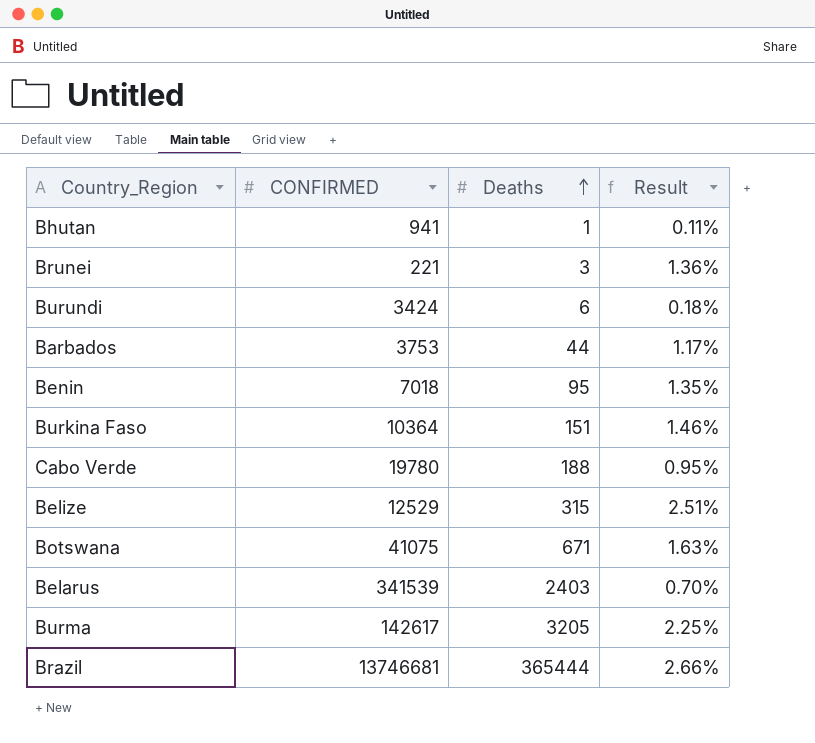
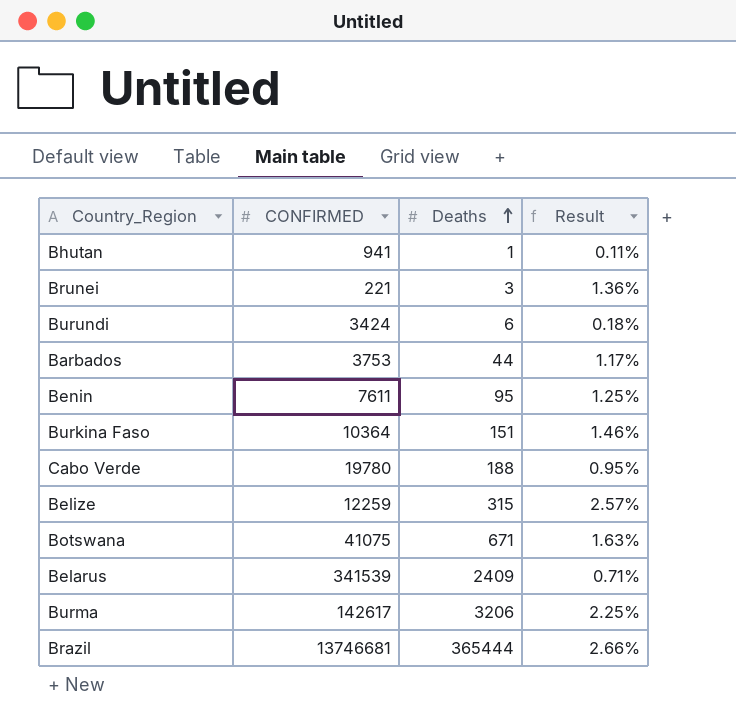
Benin | CONFIRMED: 7018 -> 7611
Benin | Result: 1.35% -> 1.25%
Belize | CONFIRMED: 12529 -> 12259
Belize | Result: 2.51% -> 2.57%
Belarus | Deaths: 2403 -> 2409
Belarus | Result: 0.70% -> 0.71%
Burma | Deaths: 3205 -> 3206

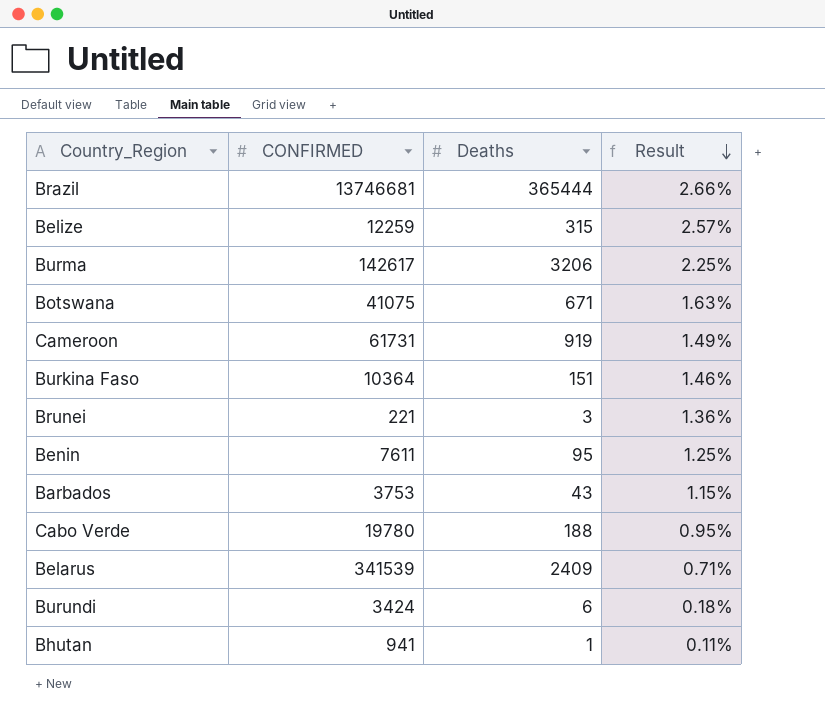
row order: Deaths ascending -> Result descending
row Cameroon: none -> 61731 | 919 | 1.49%
Barbados | Deaths: 44 -> 43
Barbados | Result: 1.17% -> 1.15%

